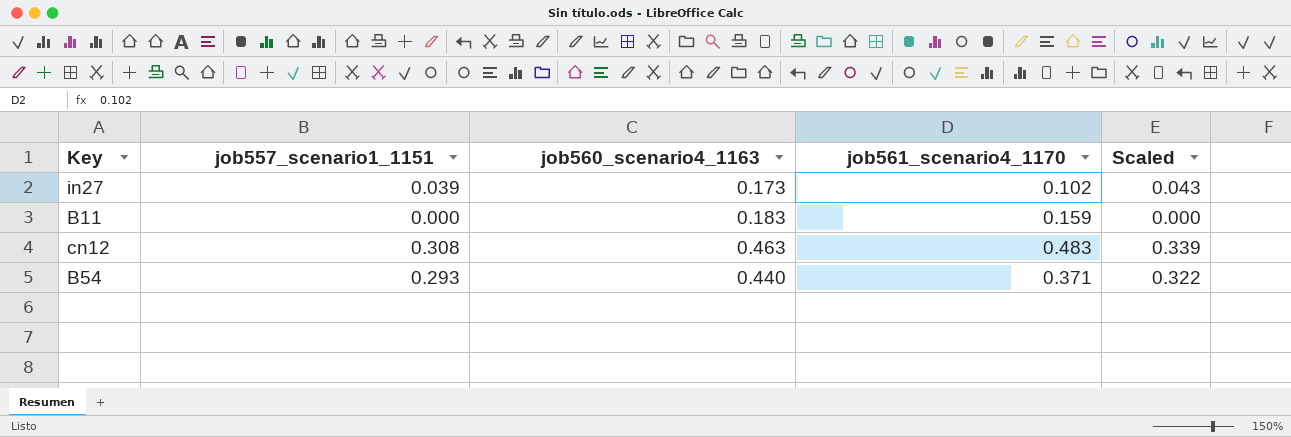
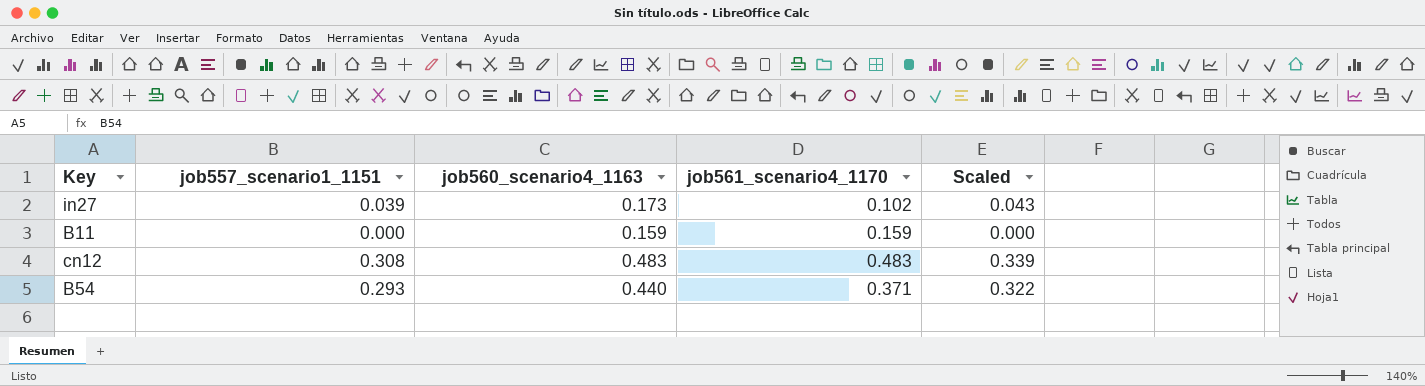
B11 | job560_scenario4_1163: 0.183 -> 0.159
cn12 | job560_scenario4_1163: 0.463 -> 0.483

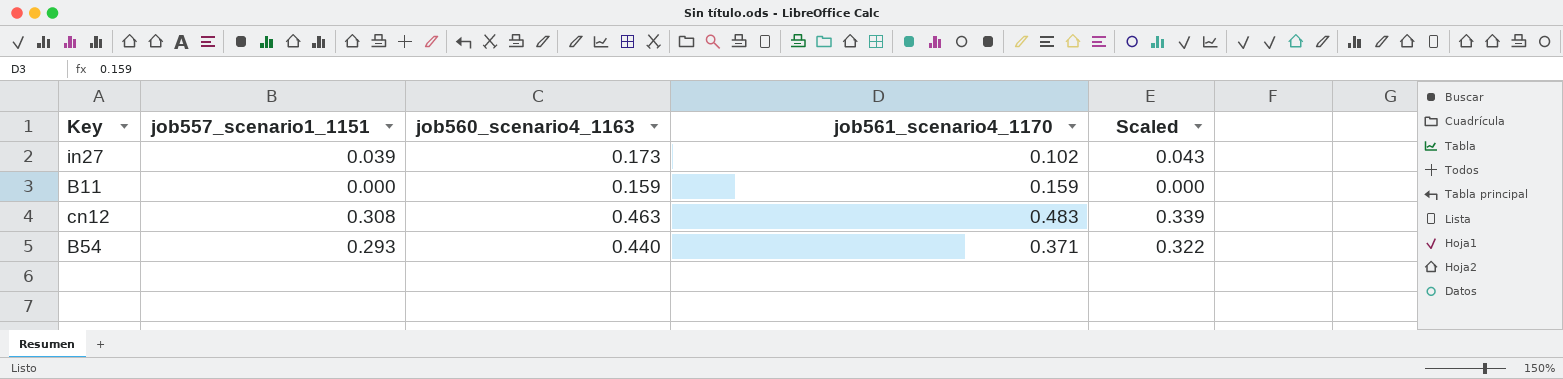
cn12 | job560_scenario4_1163: 0.483 -> 0.463

